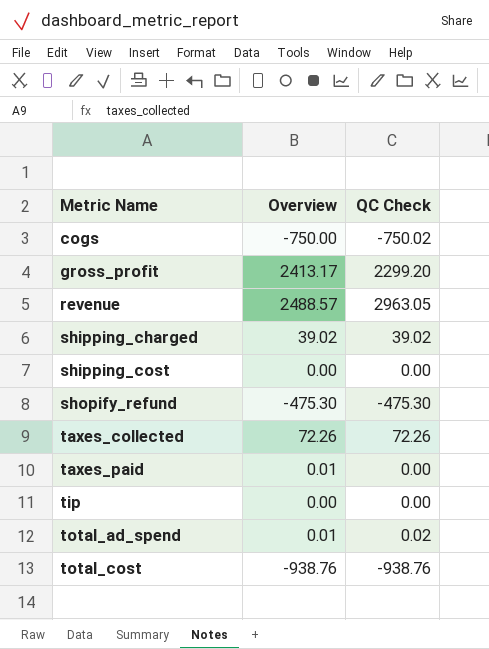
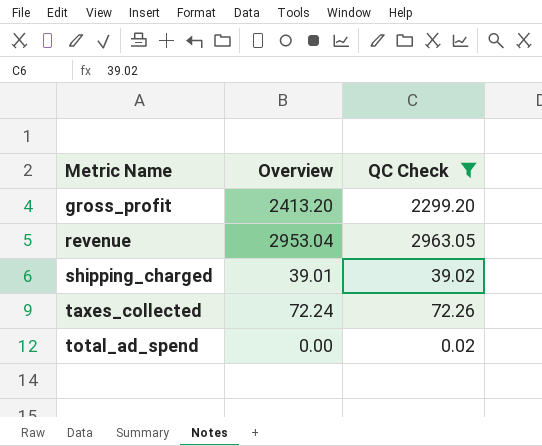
filter: none -> QC Check >= 0.02
gross_profit | Overview: 2413.17 -> 2413.20
revenue | Overview: 2488.57 -> 2953.04
shipping_charged | Overview: 39.02 -> 39.01
taxes_collected | Overview: 72.26 -> 72.24
total_ad_spend | Overview: 0.01 -> 0.00

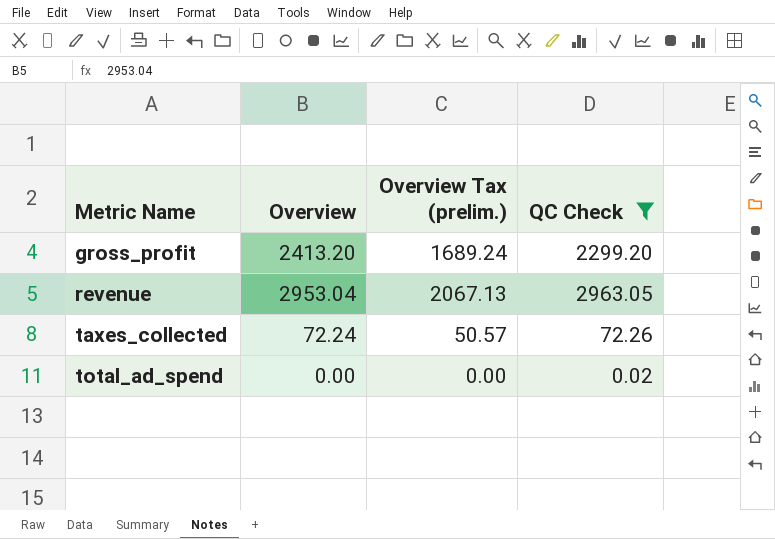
column Overview Tax (prelim.) | formula: none -> [Overview] * 0.7
row shipping_charged: 39.01 | 39.02 -> none

